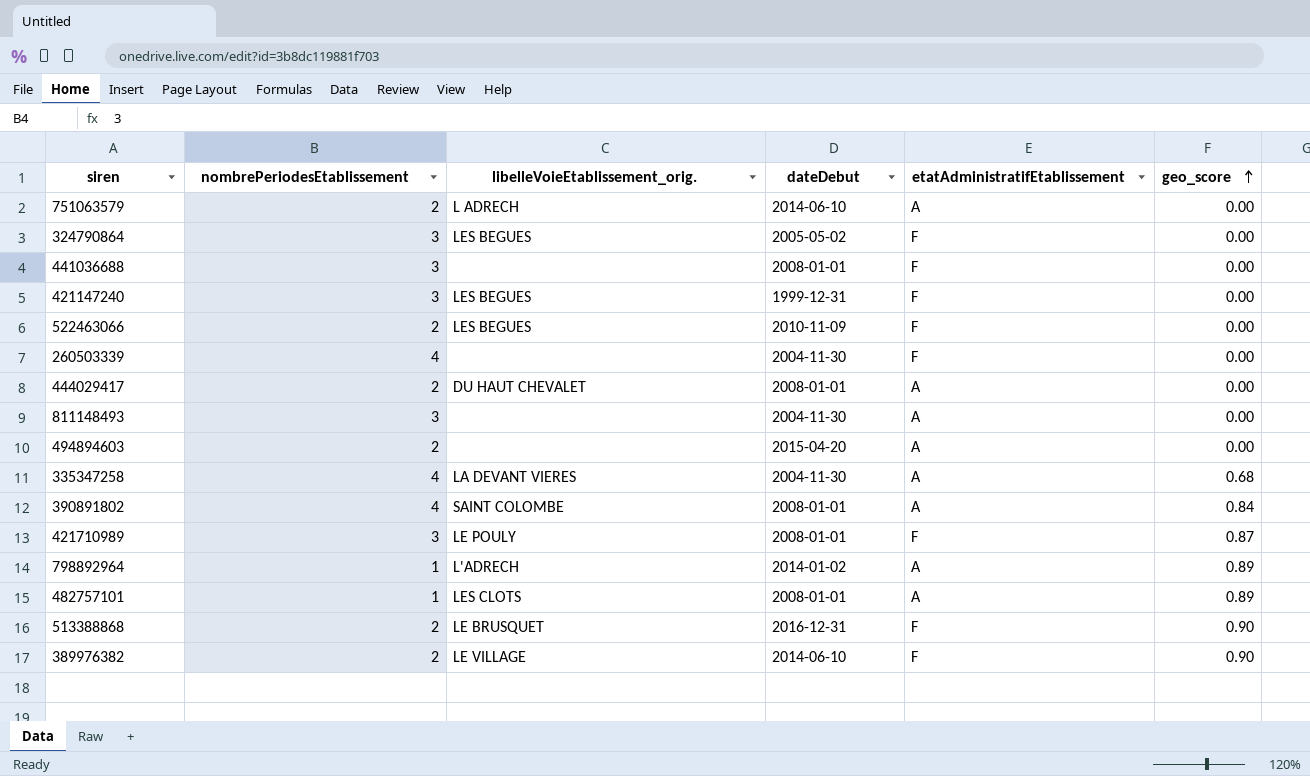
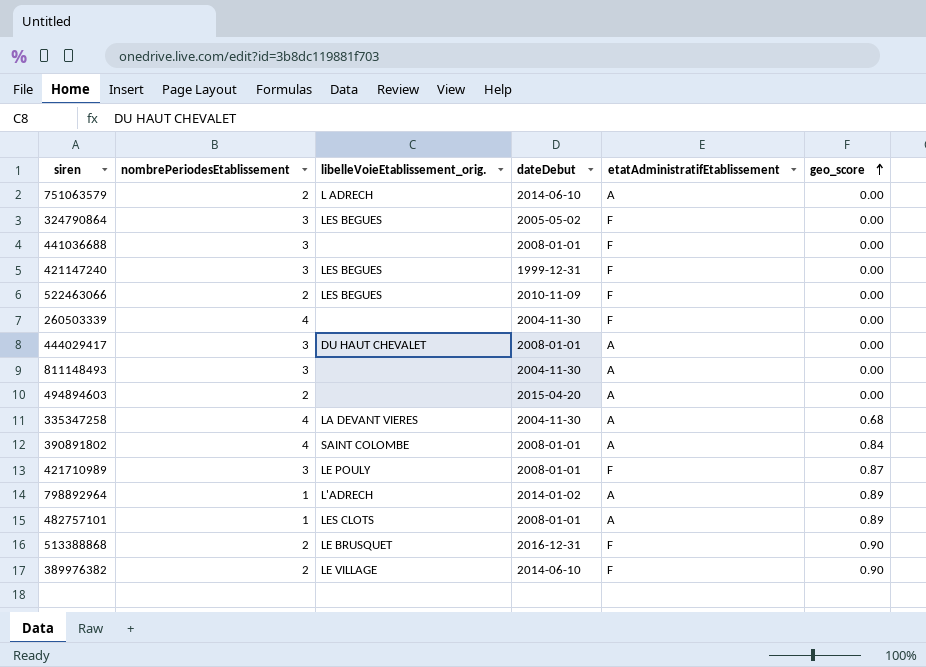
444029417 | nombrePeriodesEtablissement: 2 -> 3

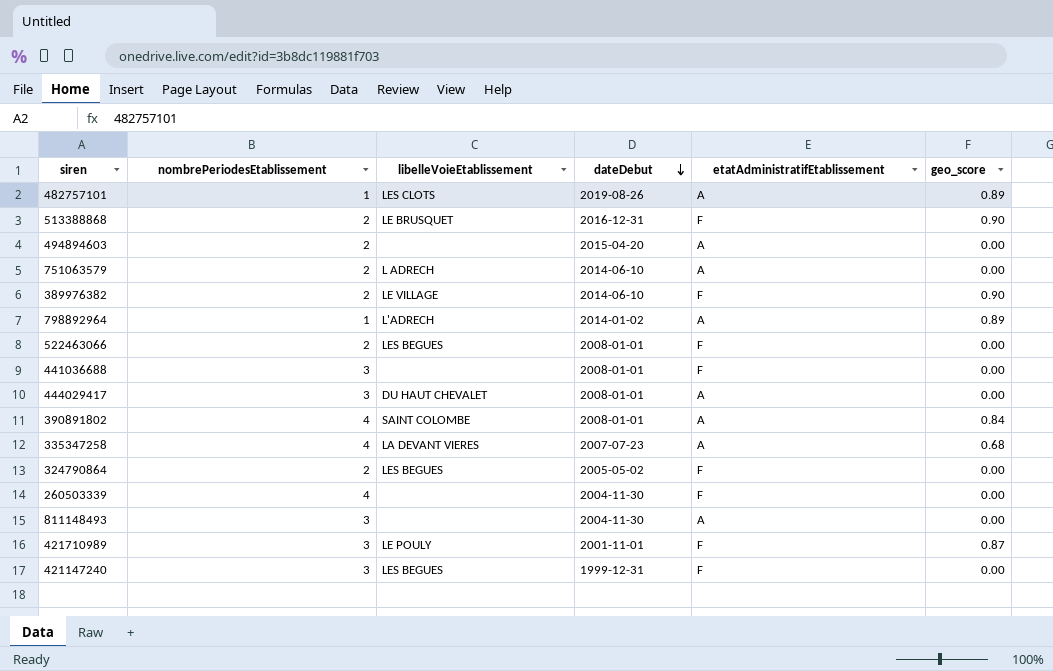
row order: geo_score ascending -> dateDebut descending
column name: libelleVoieEtablissement_orig. -> libelleVoieEtablissement
482757101 | dateDebut: 2008-01-01 -> 2019-08-26
522463066 | dateDebut: 2010-11-09 -> 2008-01-01
335347258 | dateDebut: 2004-11-30 -> 2007-07-23
324790864 | nombrePeriodesEtablissement: 3 -> 2
421710989 | dateDebut: 2008-01-01 -> 2001-11-01

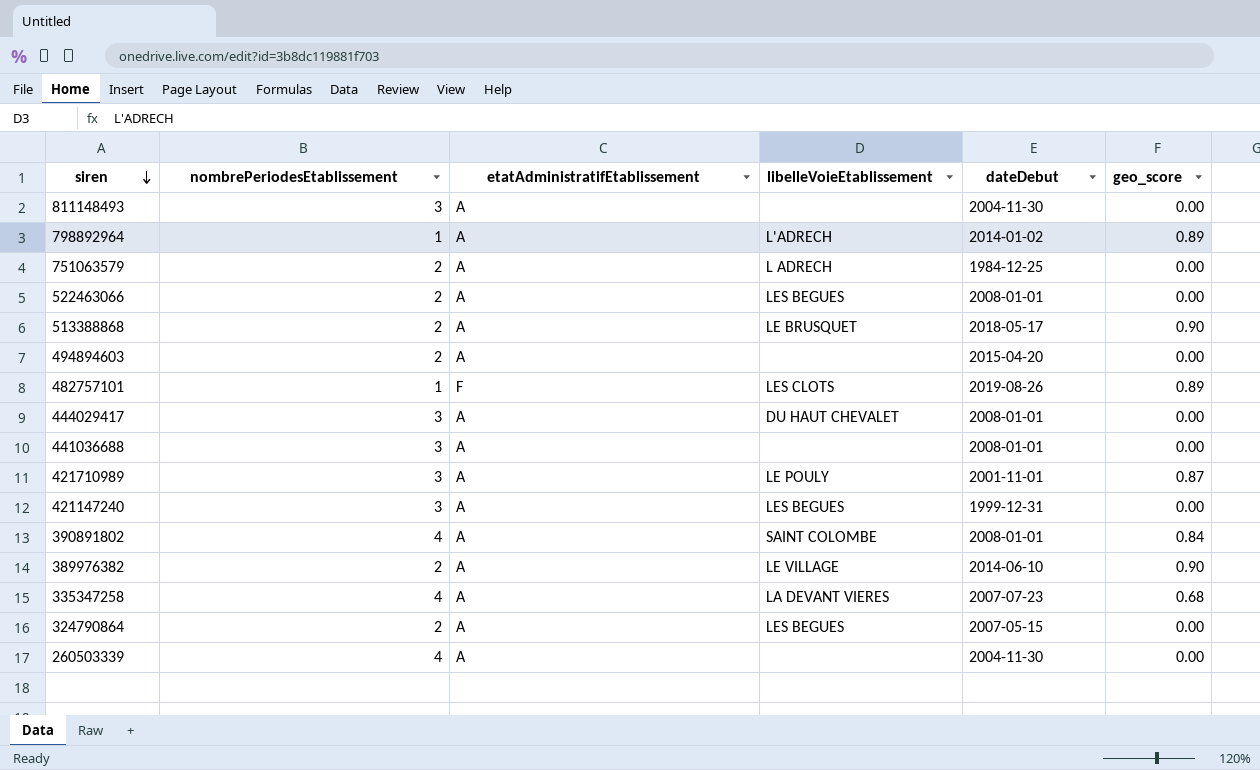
row order: dateDebut descending -> siren descending
column etatAdministratifEtablissement | position: 5 -> 3
751063579 | dateDebut: 2014-06-10 -> 1984-12-25
522463066 | etatAdministratifEtablissement: F -> A
513388868 | etatAdministratifEtablissement: F -> A
513388868 | dateDebut: 2016-12-31 -> 2018-05-17
482757101 | etatAdministratifEtablissement: A -> F
441036688 | etatAdministratifEtablissement: F -> A
421710989 | etatAdministratifEtablissement: F -> A
421147240 | etatAdministratifEtablissement: F -> A
389976382 | etatAdministratifEtablissement: F -> A
324790864 | etatAdministratifEtablissement: F -> A
324790864 | dateDebut: 2005-05-02 -> 2007-05-15
260503339 | etatAdministratifEtablissement: F -> A

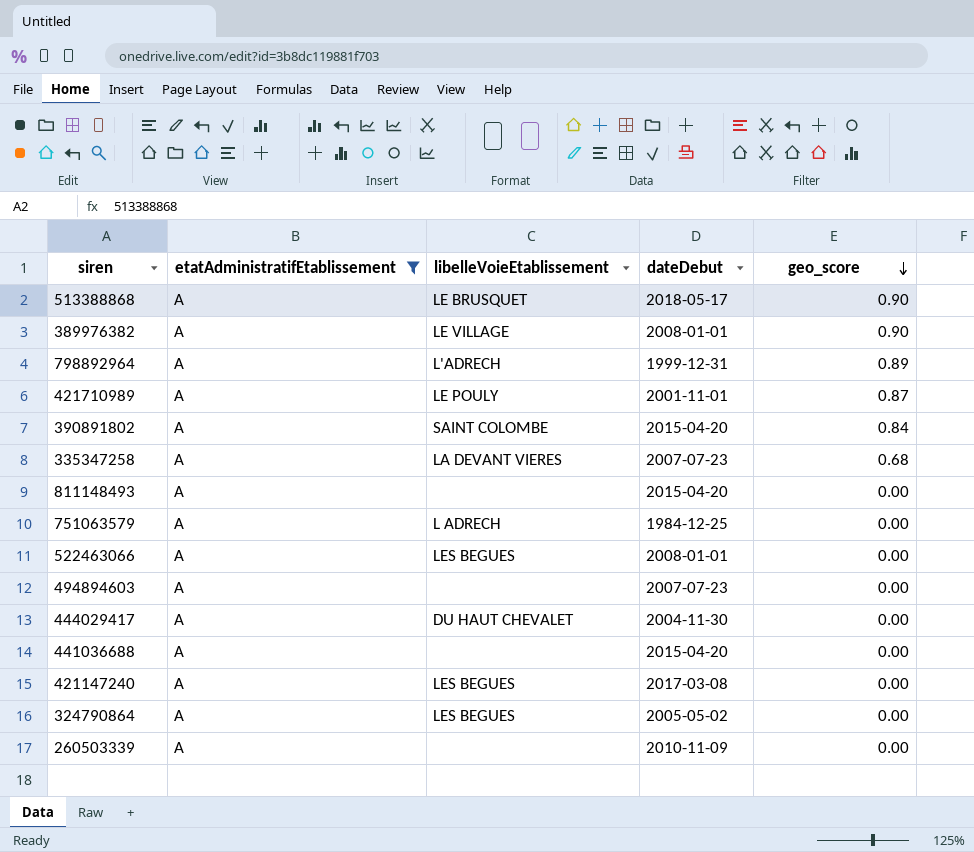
filter: none -> etatAdministratifEtablissement = A
row order: siren descending -> geo_score descending
column nombrePeriodesEtablissement | position: 2 -> none
389976382 | dateDebut: 2014-06-10 -> 2008-01-01
798892964 | dateDebut: 2014-01-02 -> 1999-12-31
390891802 | dateDebut: 2008-01-01 -> 2015-04-20
811148493 | dateDebut: 2004-11-30 -> 2015-04-20
494894603 | dateDebut: 2015-04-20 -> 2007-07-23
444029417 | dateDebut: 2008-01-01 -> 2004-11-30
441036688 | dateDebut: 2008-01-01 -> 2015-04-20
421147240 | dateDebut: 1999-12-31 -> 2017-03-08
324790864 | dateDebut: 2007-05-15 -> 2005-05-02
260503339 | dateDebut: 2004-11-30 -> 2010-11-09

